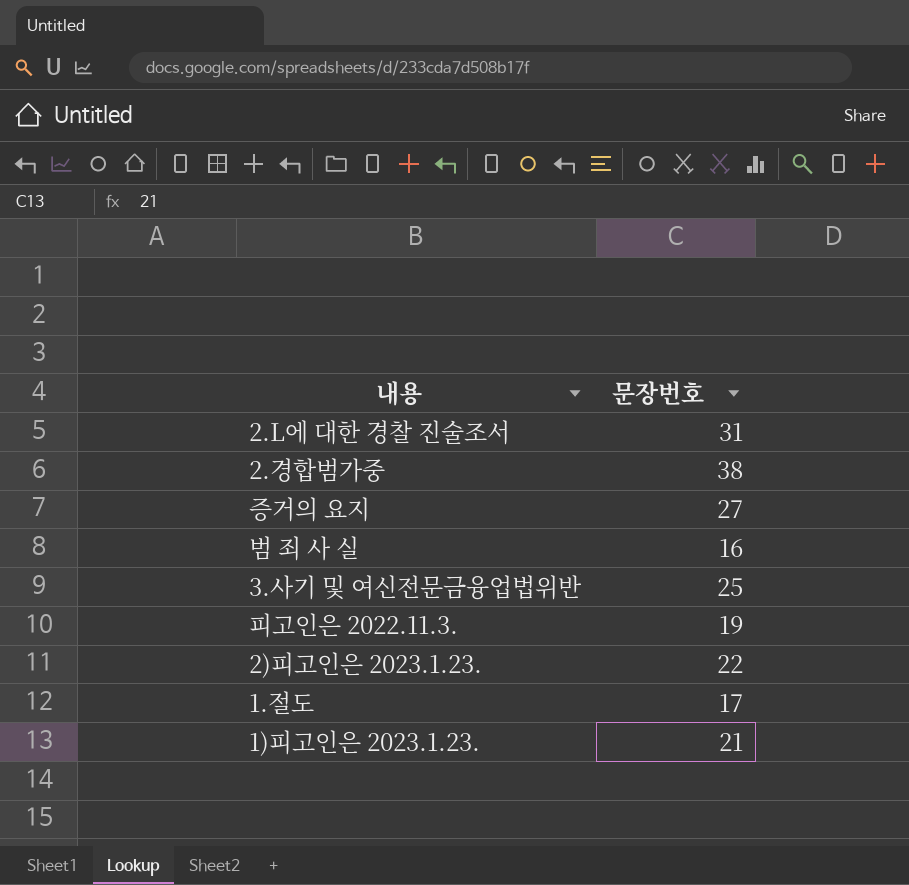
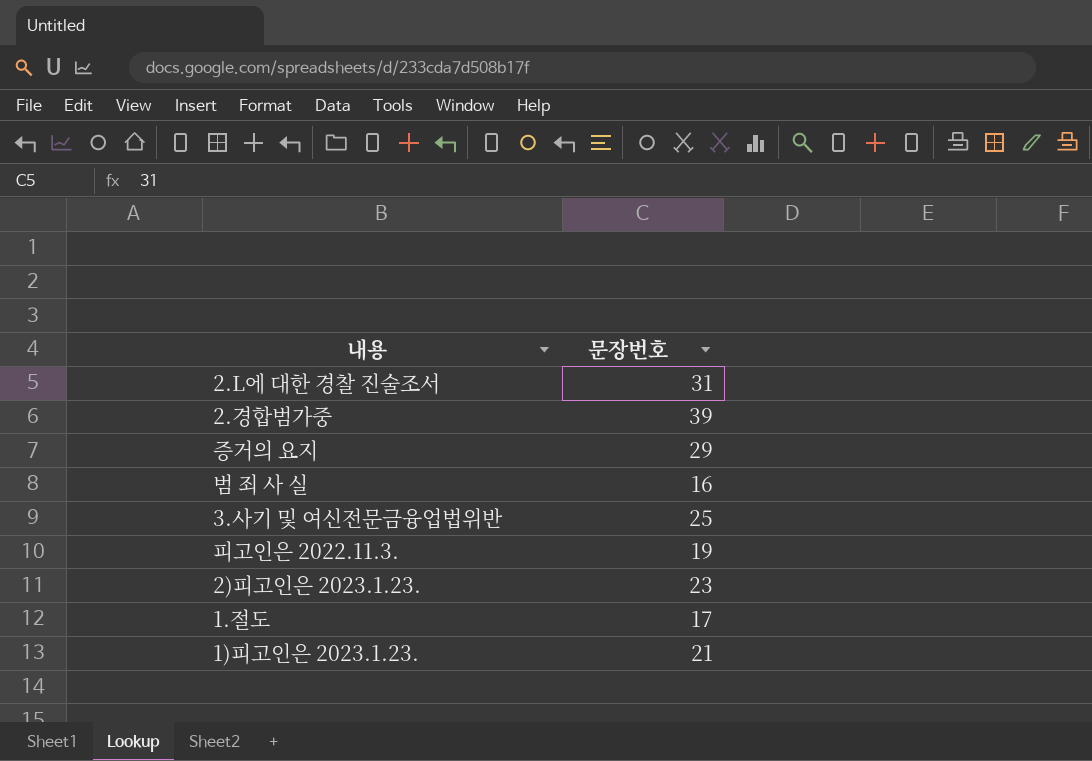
2.경합범가중 | 문장번호: 38 -> 39
증거의 요지 | 문장번호: 27 -> 29
2)피고인은 2023.1.23. | 문장번호: 22 -> 23

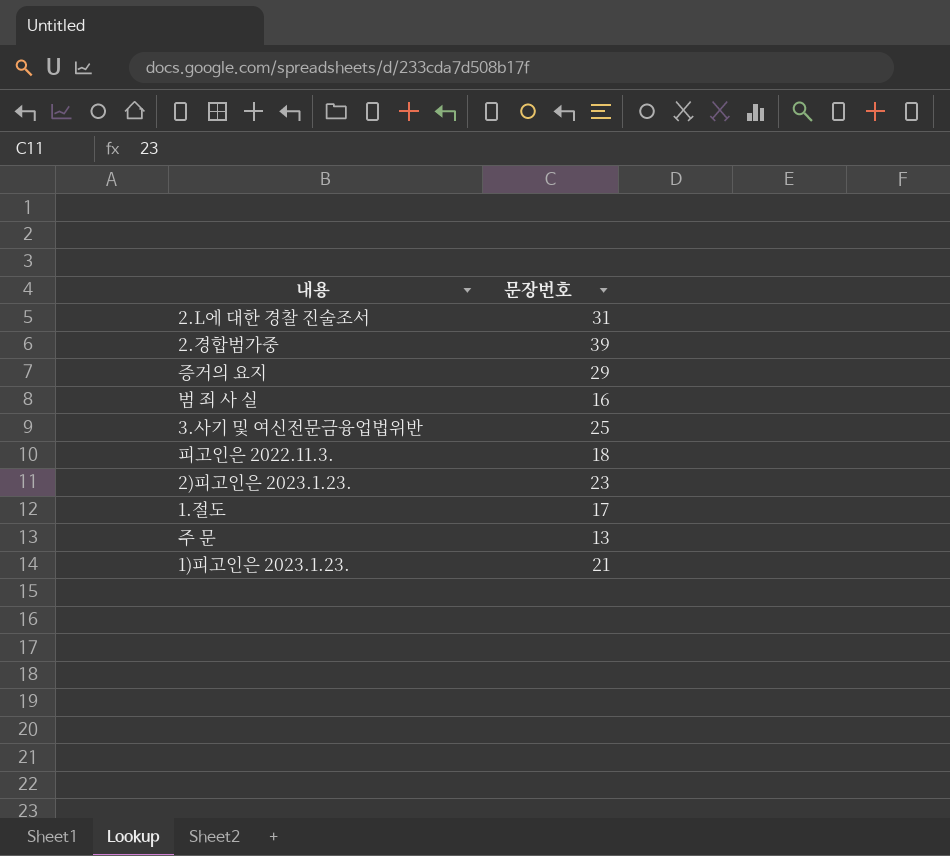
피고인은 2022.11.3. | 문장번호: 19 -> 18
row 주 문: none -> 13

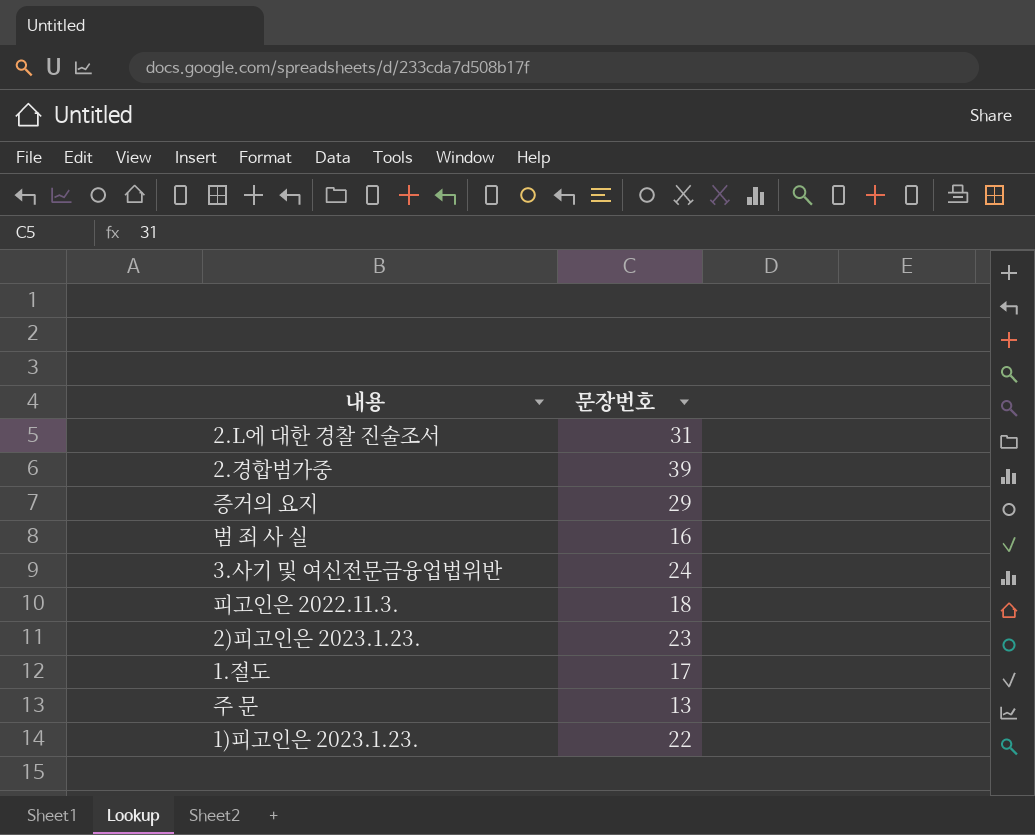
3.사기 및 여신전문금융업법위반 | 문장번호: 25 -> 24
1)피고인은 2023.1.23. | 문장번호: 21 -> 22

